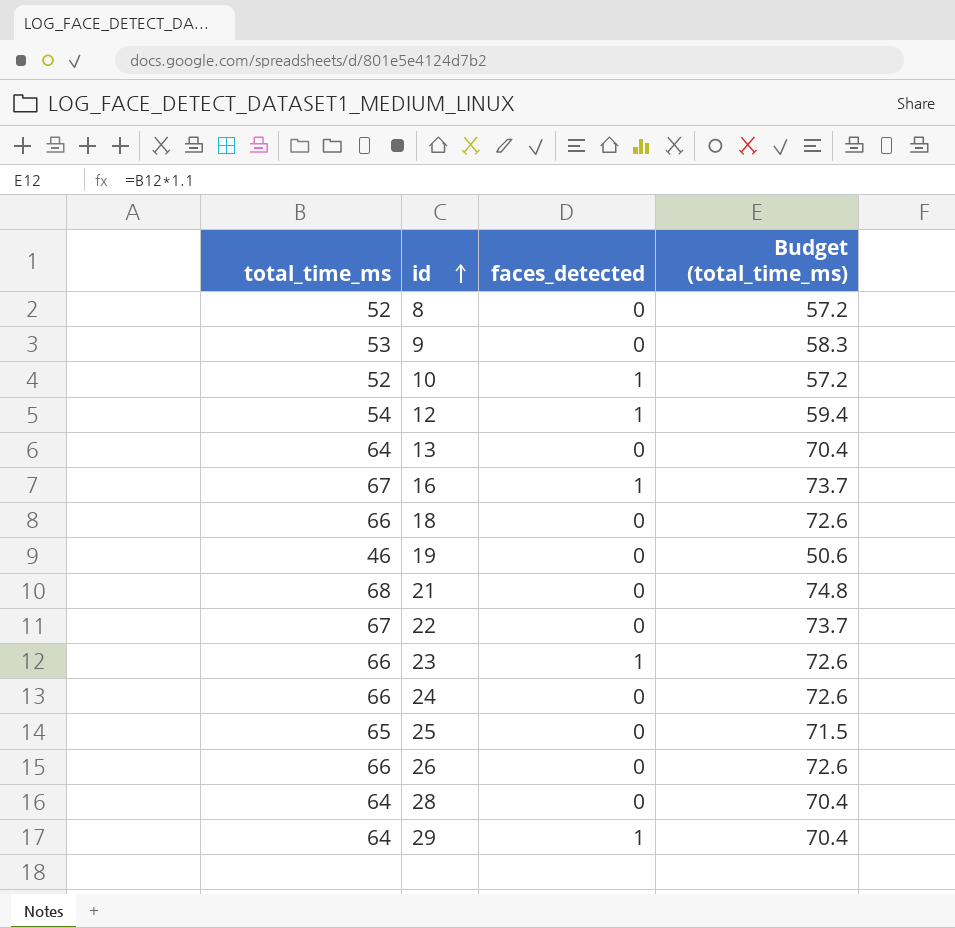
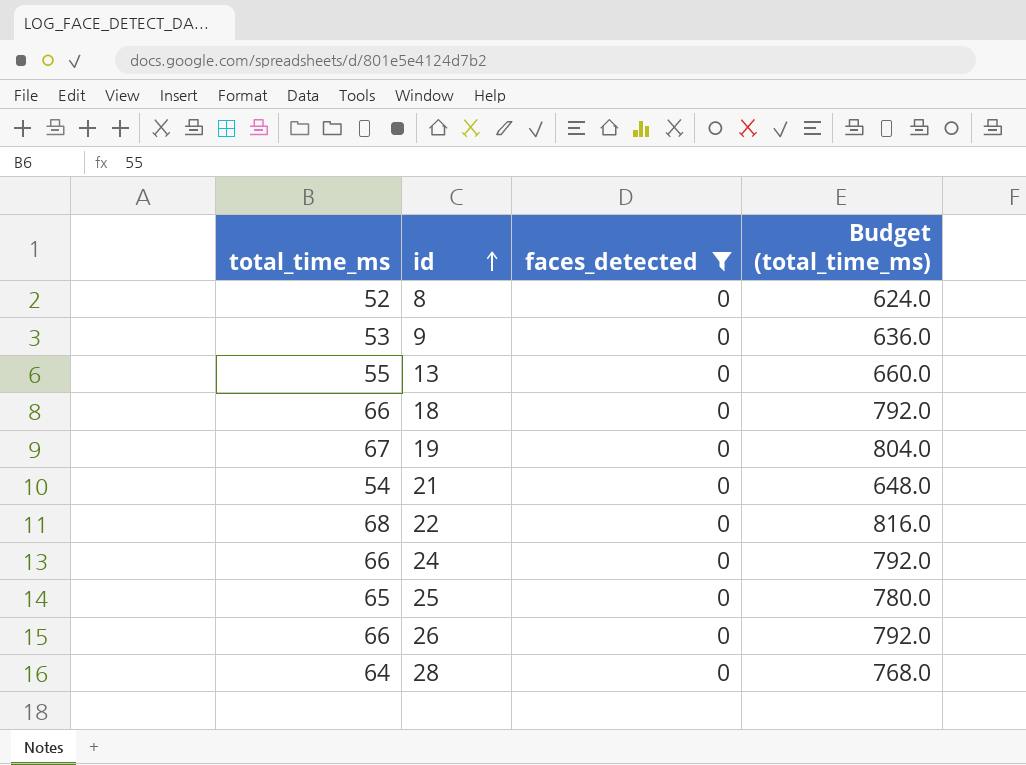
filter: none -> faces_detected = 0
column Budget (total_time_ms) | formula: [total_time_ms] * 1.1 -> [total_time_ms] * 12
13 | total_time_ms: 64 -> 55
19 | total_time_ms: 46 -> 67
21 | total_time_ms: 68 -> 54
22 | total_time_ms: 67 -> 68

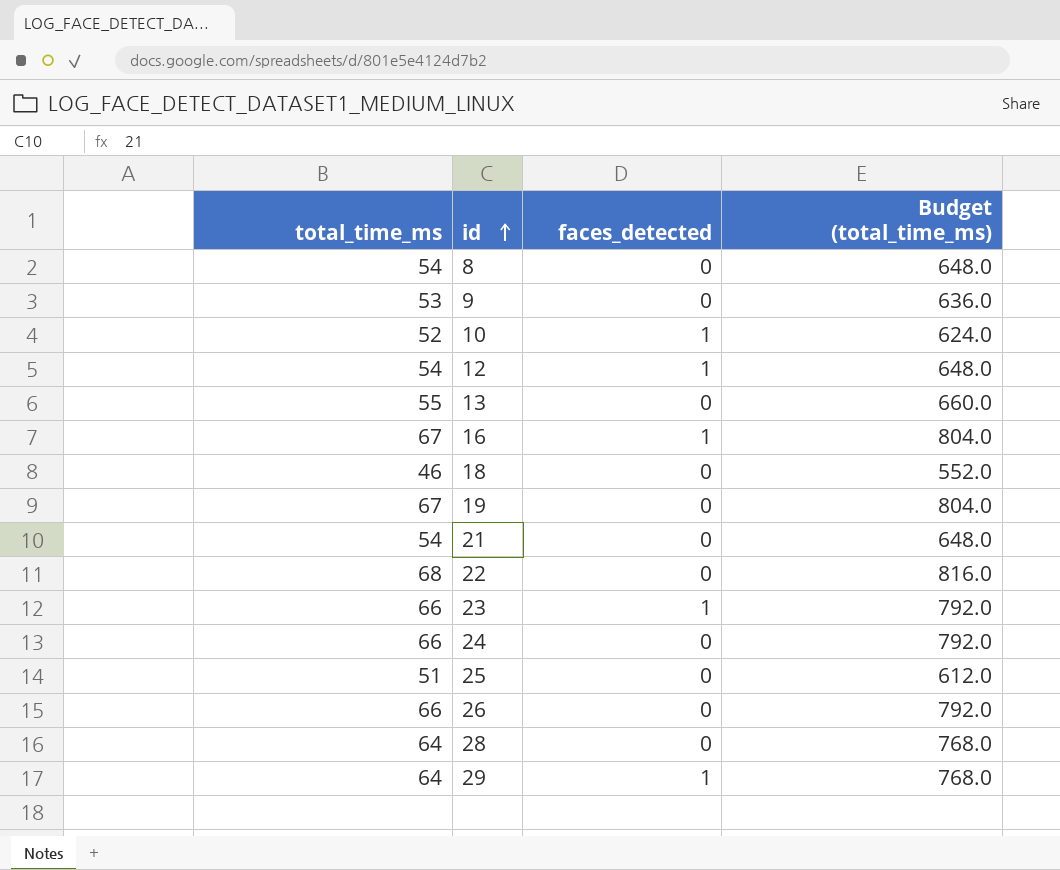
filter: faces_detected = 0 -> none
8 | total_time_ms: 52 -> 54
8 | Budget (total_time_ms): 624.0 -> 648.0
18 | total_time_ms: 66 -> 46
18 | Budget (total_time_ms): 792.0 -> 552.0
25 | total_time_ms: 65 -> 51
25 | Budget (total_time_ms): 780.0 -> 612.0

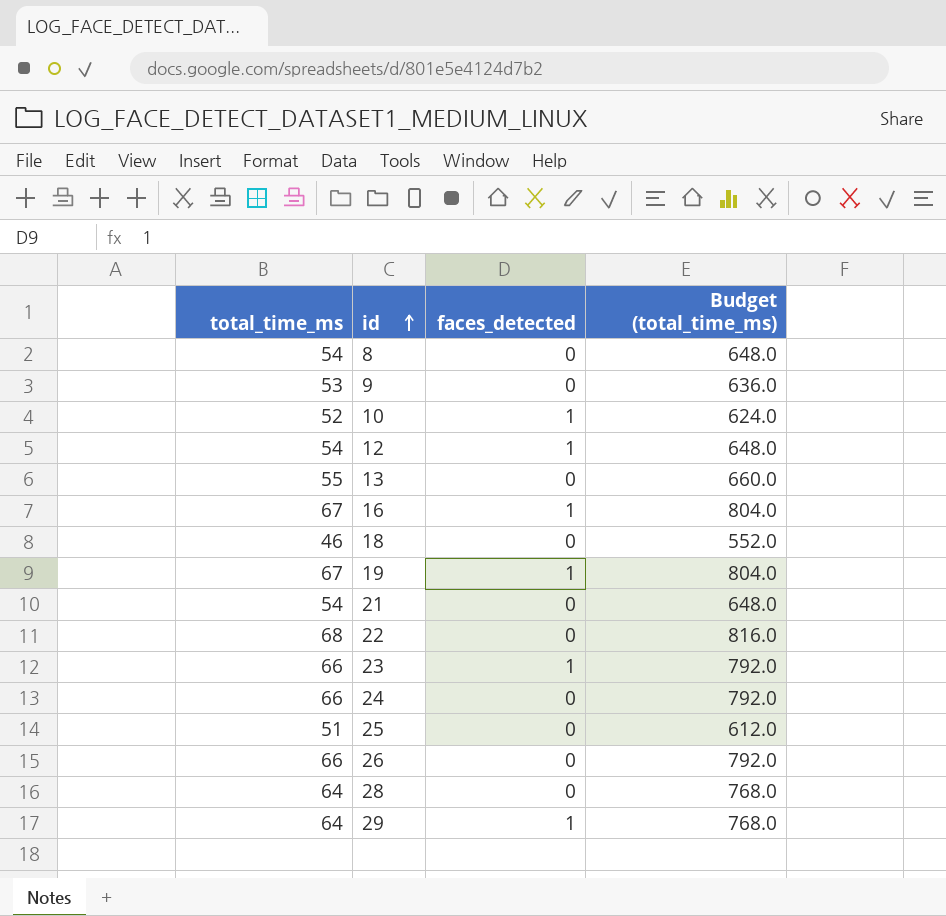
19 | faces_detected: 0 -> 1

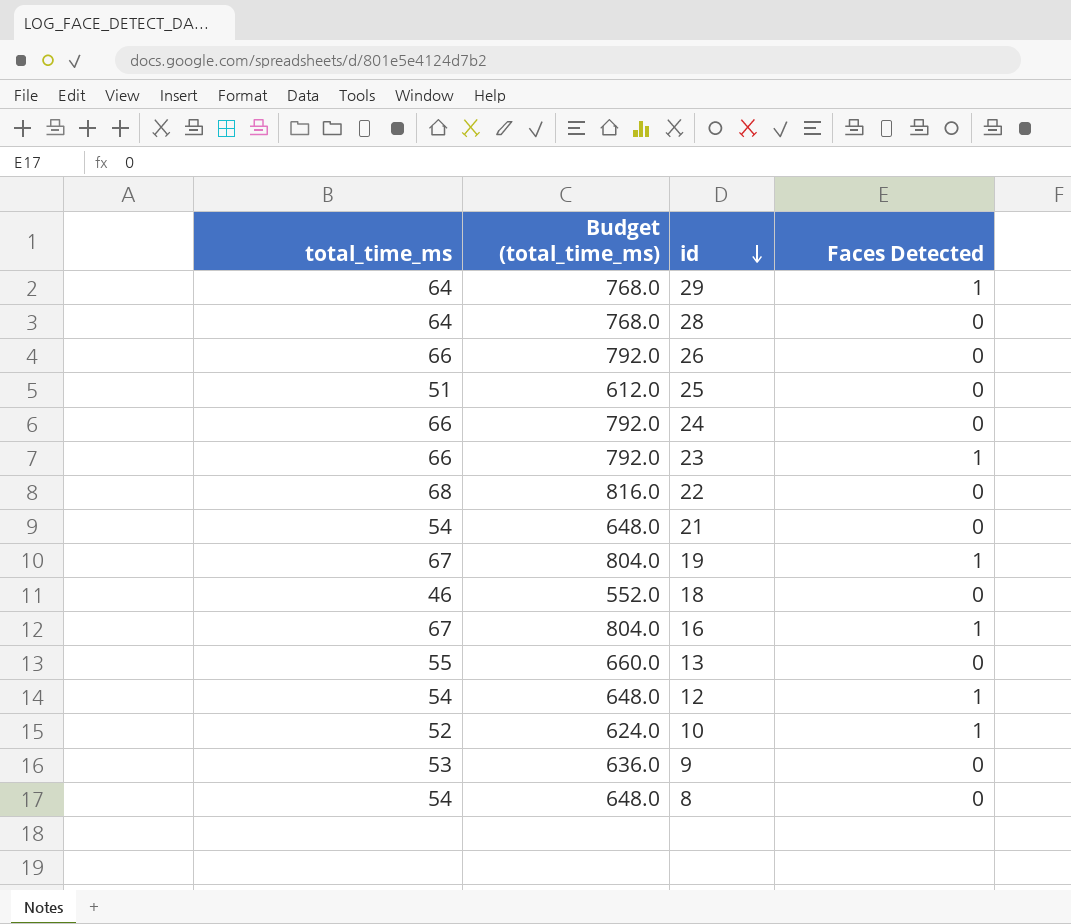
row order: id ascending -> id descending
column Budget (total_time_ms) | position: 4 -> 2
column name: faces_detected -> Faces Detected

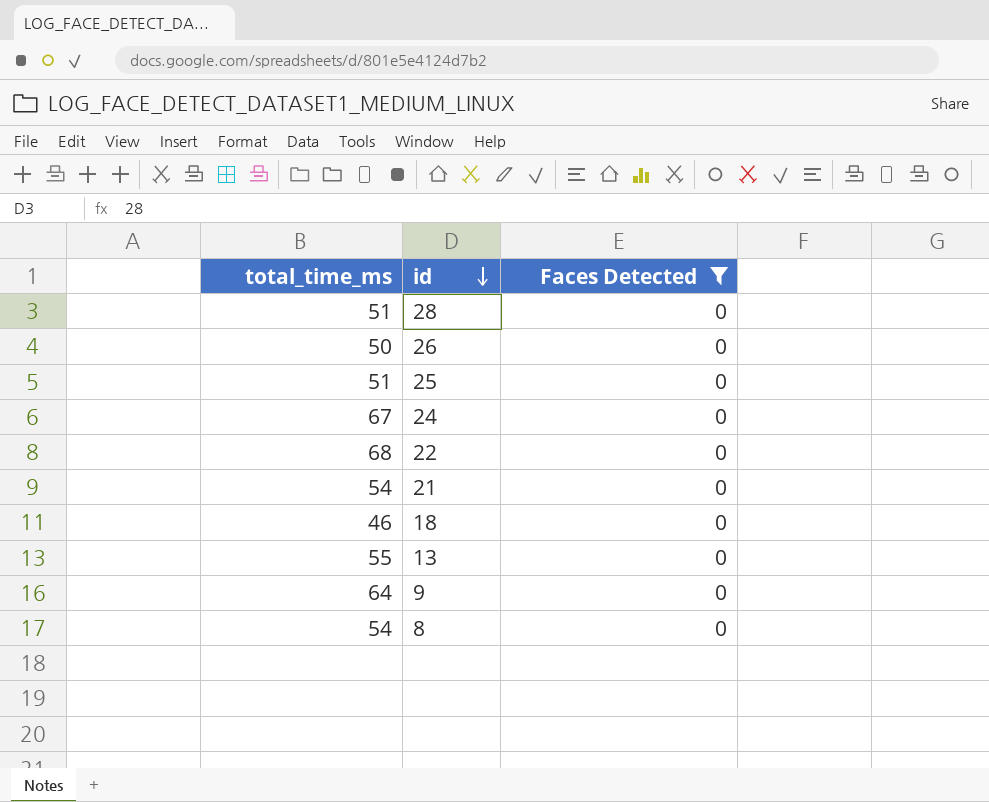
filter: none -> Faces Detected = 0
column Budget (total_time_ms) | formula: [total_time_ms] * 12 -> none
28 | total_time_ms: 64 -> 51
26 | total_time_ms: 66 -> 50
24 | total_time_ms: 66 -> 67
9 | total_time_ms: 53 -> 64

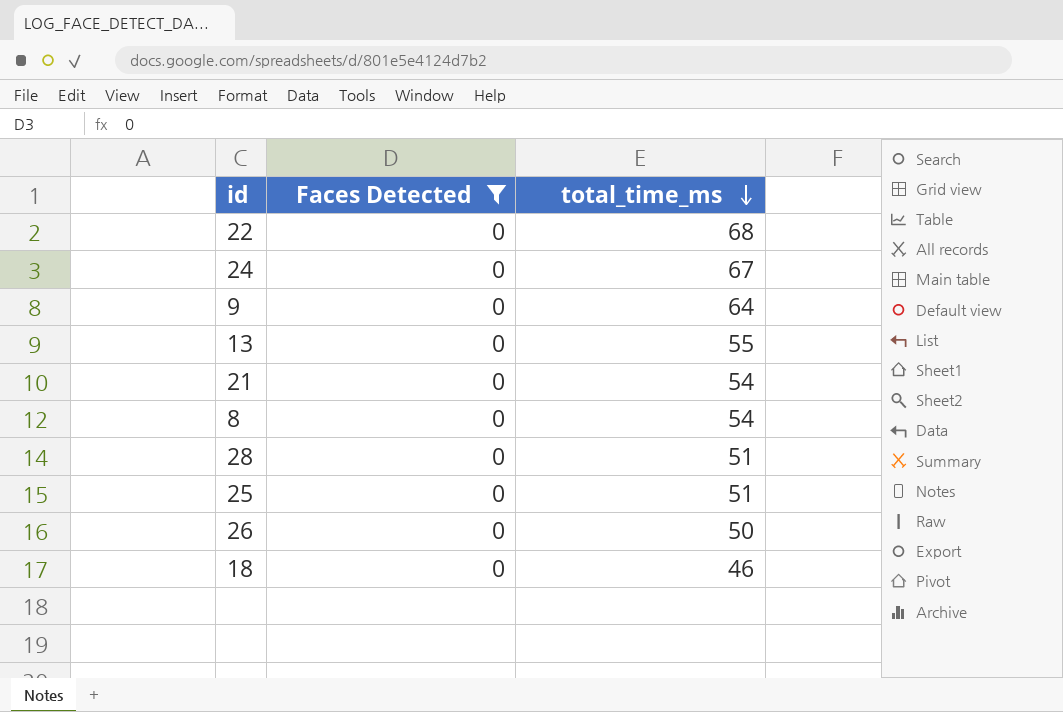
row order: id descending -> total_time_ms descending
column total_time_ms | position: 1 -> 3

